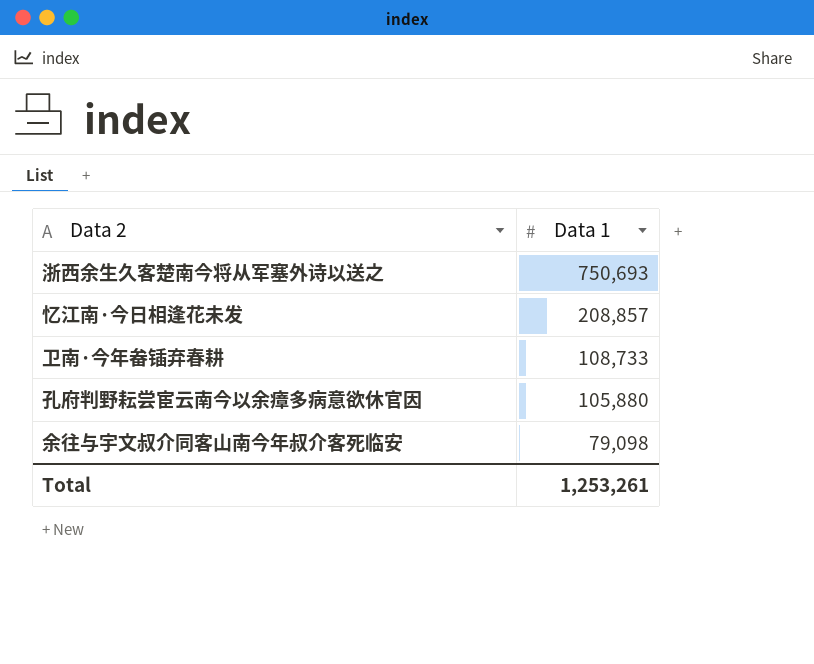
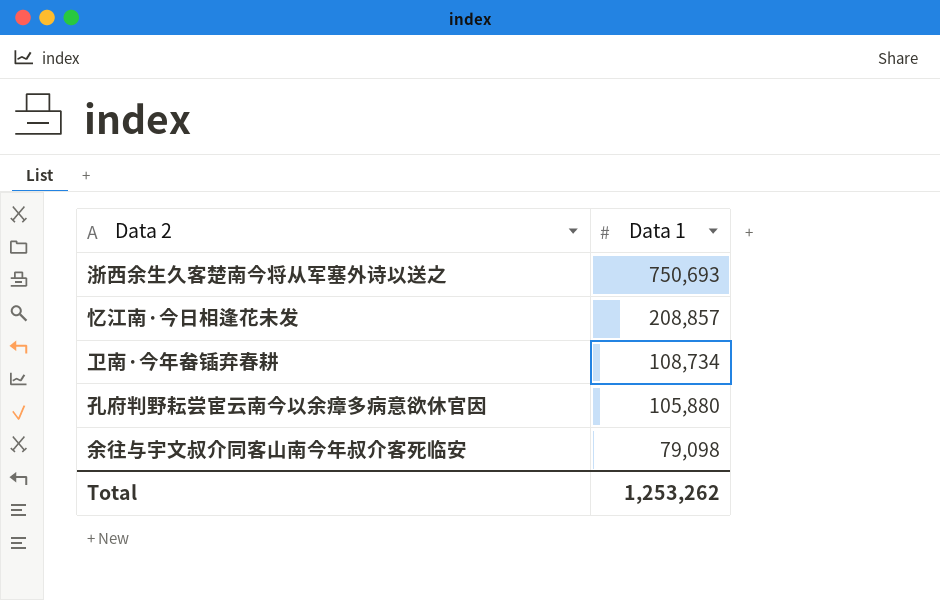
卫南·今年畚锸弃春耕 | Data 1: 108,733 -> 108,734
Total | Data 1: 1,253,261 -> 1,253,262

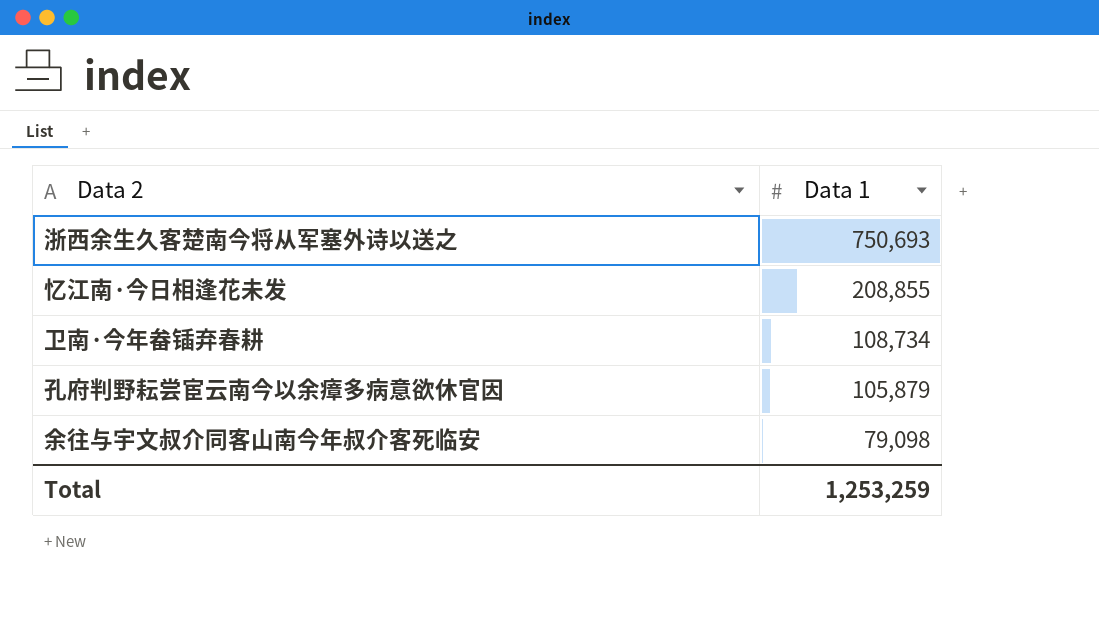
忆江南·今日相逢花未发 | Data 1: 208,857 -> 208,855
孔府判野耘尝宦云南今以余瘴多病意欲休官因 | Data 1: 105,880 -> 105,879
Total | Data 1: 1,253,262 -> 1,253,259

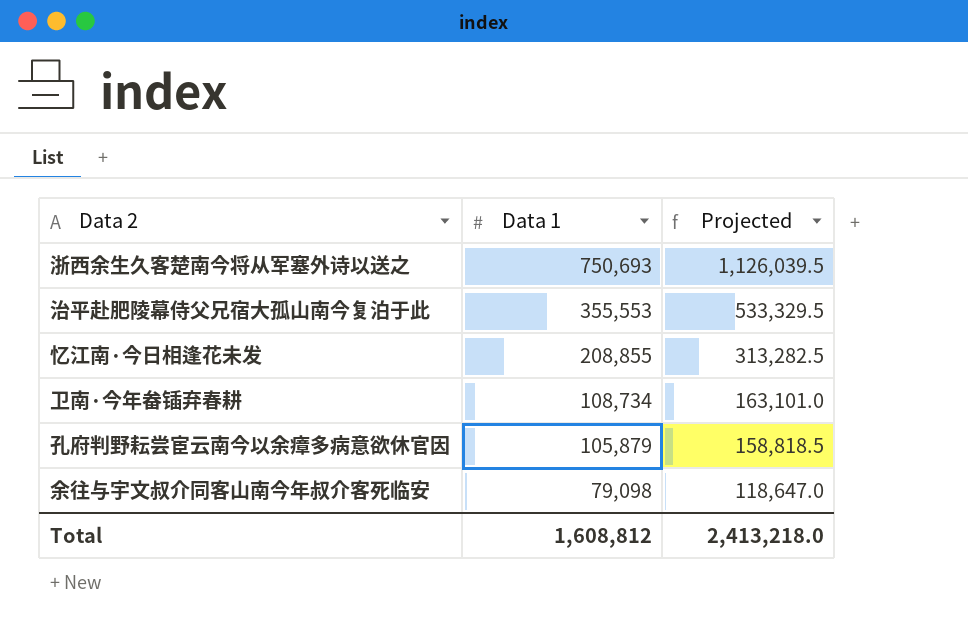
column Projected | formula: none -> [Data 1] * 1.5
row 治平赴肥陵幕侍父兄宿大孤山南今复泊于此: none -> 355,553 | 533,329.5
Total | Data 1: 1,253,259 -> 1,608,812

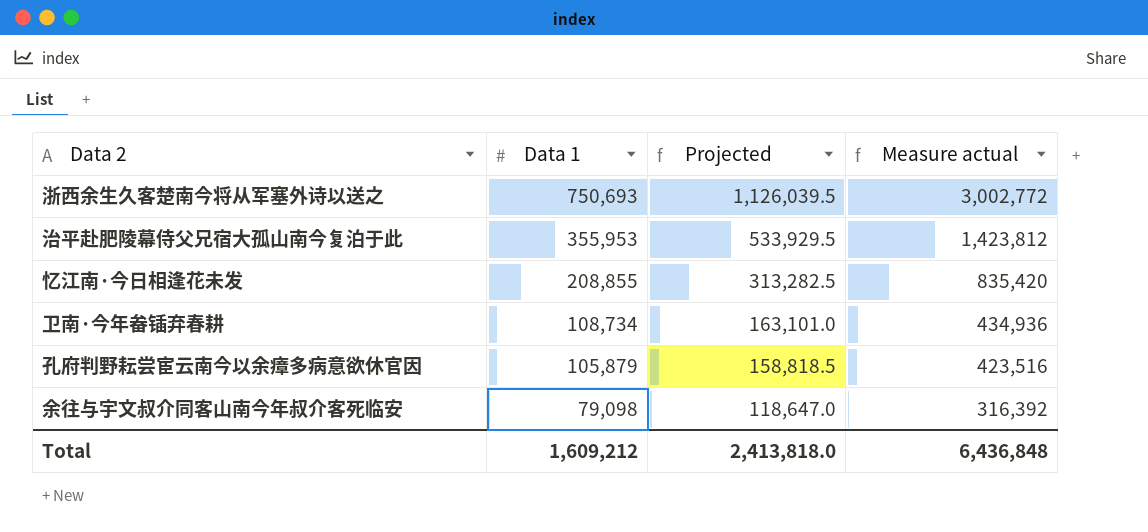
column Measure actual | formula: none -> [Data 1] * 4
治平赴肥陵幕侍父兄宿大孤山南今复泊于此 | Data 1: 355,553 -> 355,953
治平赴肥陵幕侍父兄宿大孤山南今复泊于此 | Projected: 533,329.5 -> 533,929.5
Total | Data 1: 1,608,812 -> 1,609,212
Total | Projected: 2,413,218.0 -> 2,413,818.0

